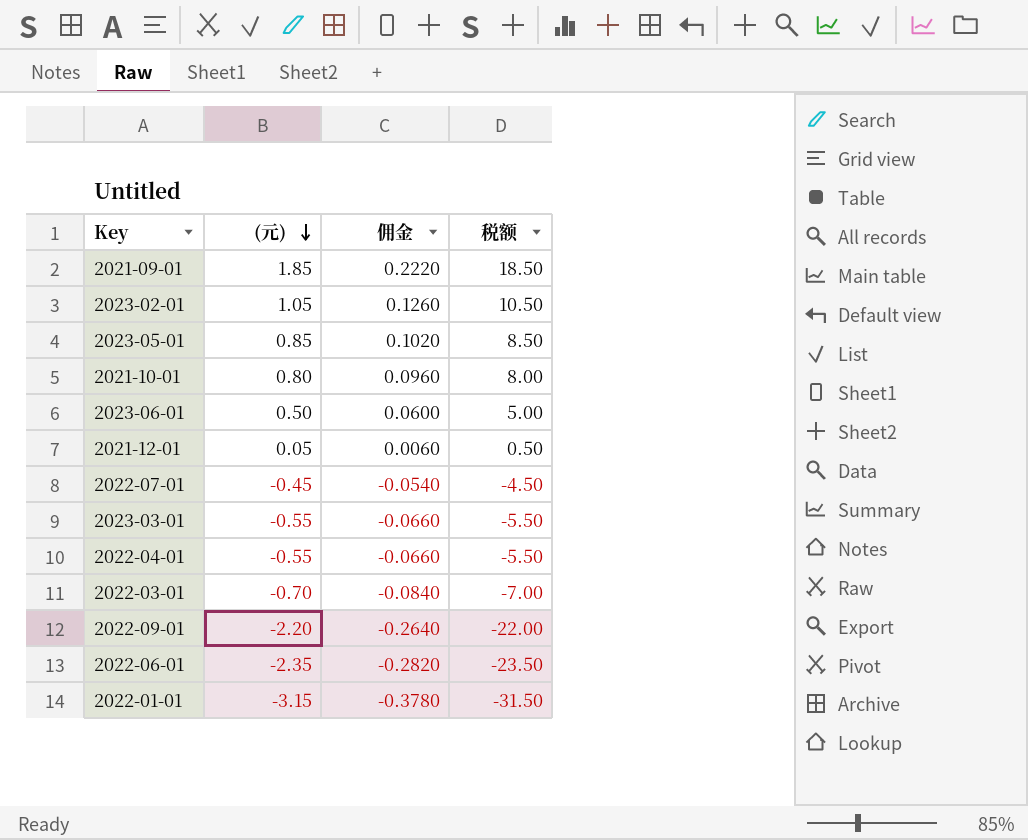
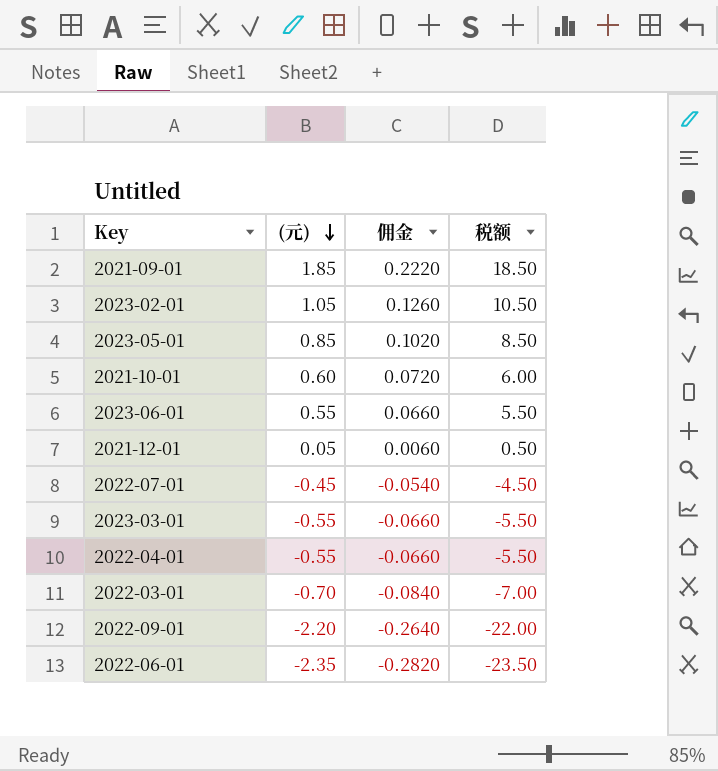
row 2022-01-01: -3.15 | -0.3780 | -31.50 -> none
2021-10-01 | (元): 0.80 -> 0.60
2021-10-01 | 佣金: 0.0960 -> 0.0720
2021-10-01 | 税额: 8.00 -> 6.00
2023-06-01 | (元): 0.50 -> 0.55
2023-06-01 | 佣金: 0.0600 -> 0.0660
2023-06-01 | 税额: 5.00 -> 5.50

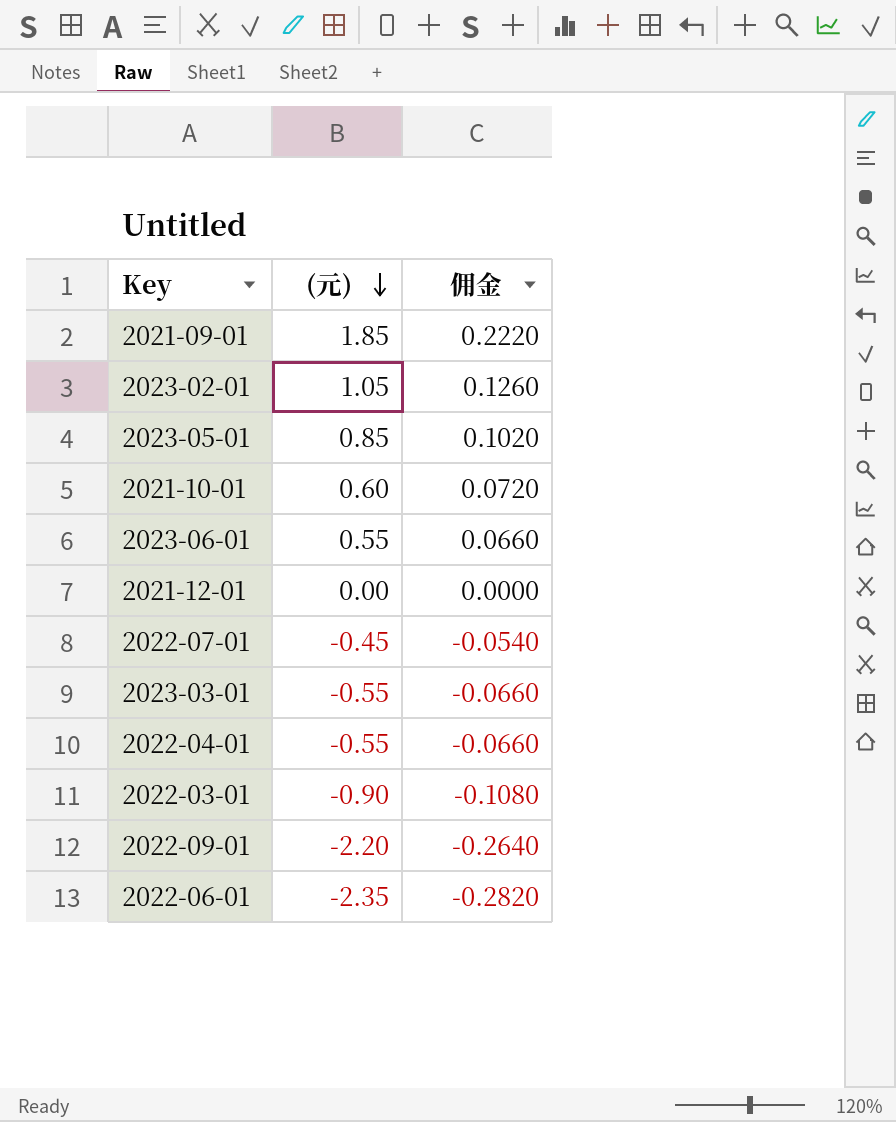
column 税额 | formula: [(元)] * 10 -> none
2021-12-01 | (元): 0.05 -> 0.00
2021-12-01 | 佣金: 0.0060 -> 0.0000
2022-03-01 | (元): -0.70 -> -0.90
2022-03-01 | 佣金: -0.0840 -> -0.1080

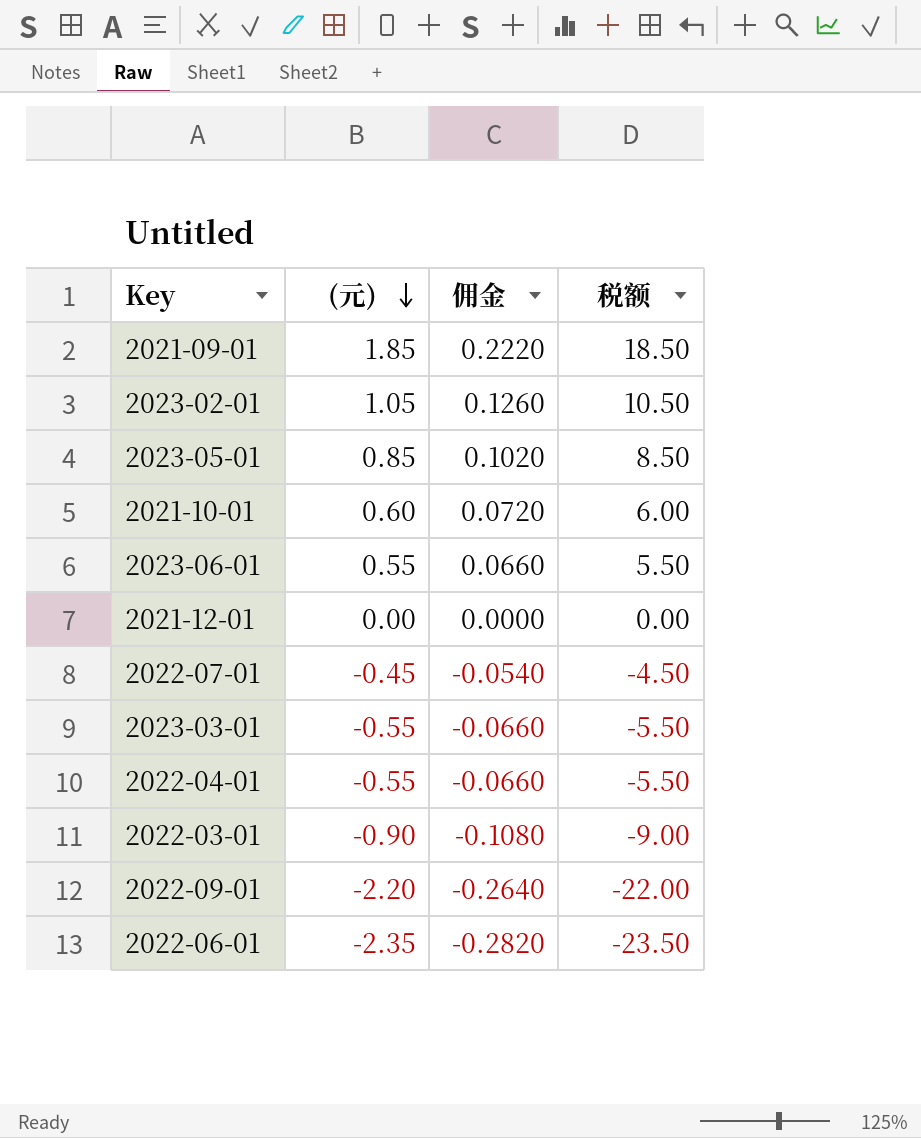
column 税额 | formula: none -> [(元)] * 10

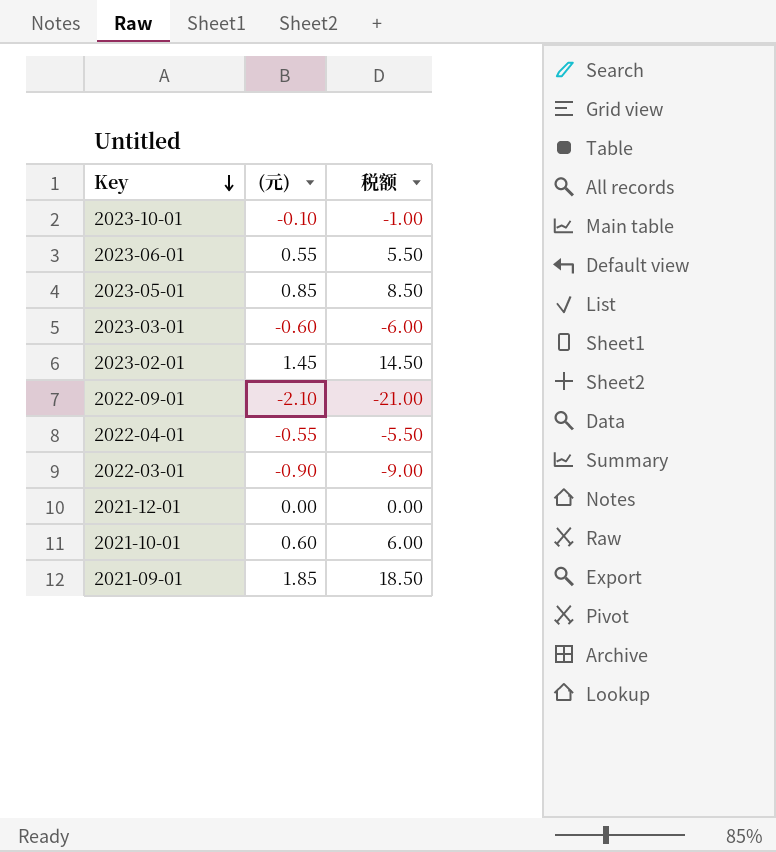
row order: (元) descending -> Key descending
column 佣金 | formula: [(元)] * 0.12 -> none
row 2022-07-01: -0.45 | -0.0540 | -4.50 -> none
row 2022-06-01: -2.35 | -0.2820 | -23.50 -> none
row 2023-10-01: none -> -0.10 | -1.00
2023-03-01 | (元): -0.55 -> -0.60
2023-03-01 | 税额: -5.50 -> -6.00
2023-02-01 | (元): 1.05 -> 1.45
2023-02-01 | 税额: 10.50 -> 14.50
2022-09-01 | (元): -2.20 -> -2.10
2022-09-01 | 税额: -22.00 -> -21.00

